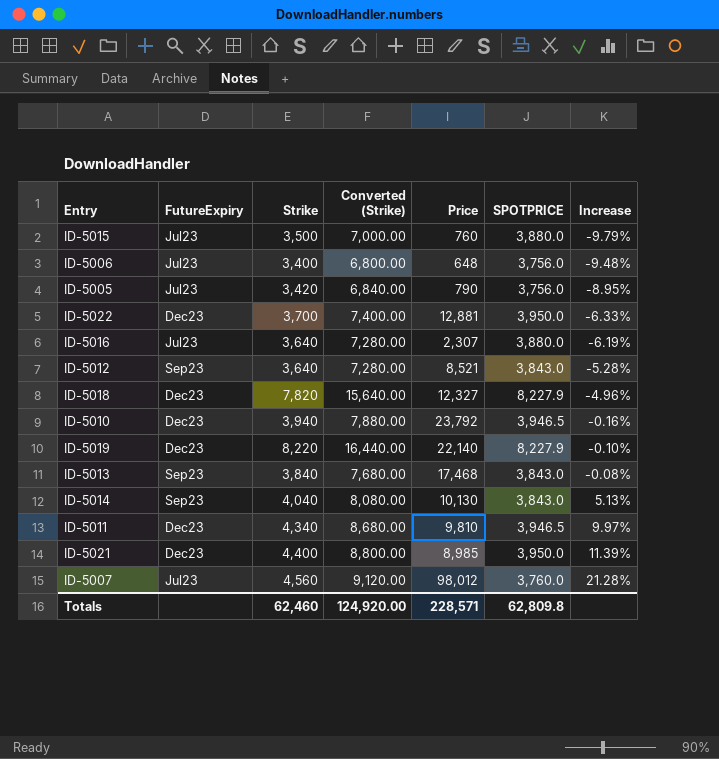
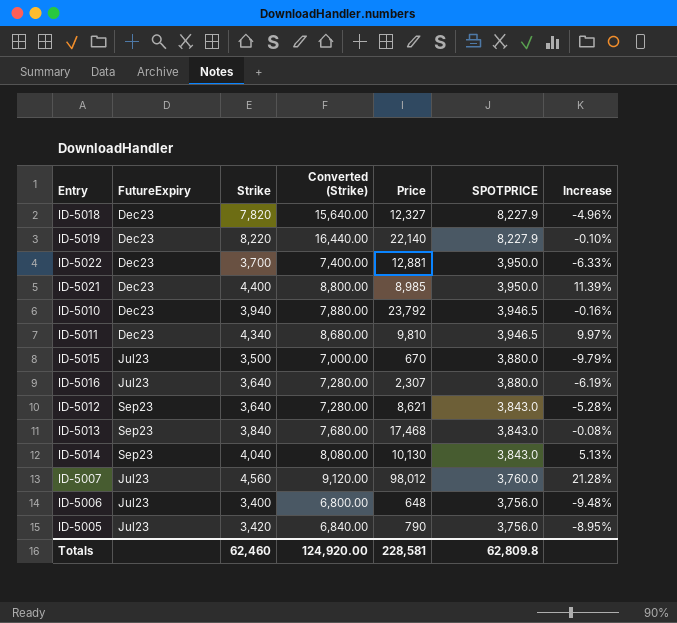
row order: Increase ascending -> SPOTPRICE descending
ID-5015 | Price: 760 -> 670
ID-5012 | Price: 8,521 -> 8,621
Totals | Price: 228,571 -> 228,581

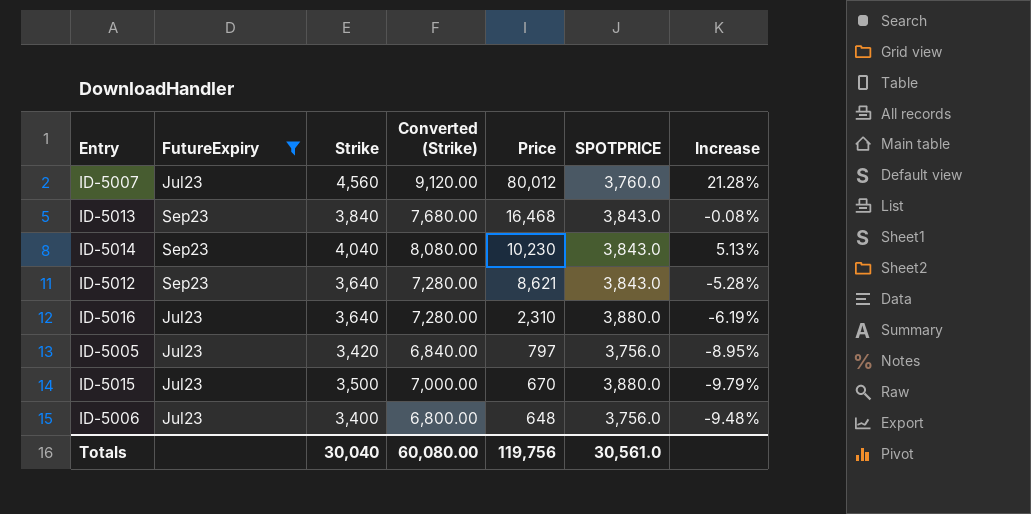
filter: none -> FutureExpiry != Dec23
row order: SPOTPRICE descending -> Price descending
ID-5007 | Price: 98,012 -> 80,012
ID-5013 | Price: 17,468 -> 16,468
ID-5014 | Price: 10,130 -> 10,230
ID-5016 | Price: 2,307 -> 2,310
ID-5005 | Price: 790 -> 797
Totals | Strike: 62,460 -> 30,040
Totals | Converted (Strike): 124,920.00 -> 60,080.00
Totals | Price: 228,581 -> 119,756
Totals | SPOTPRICE: 62,809.8 -> 30,561.0

